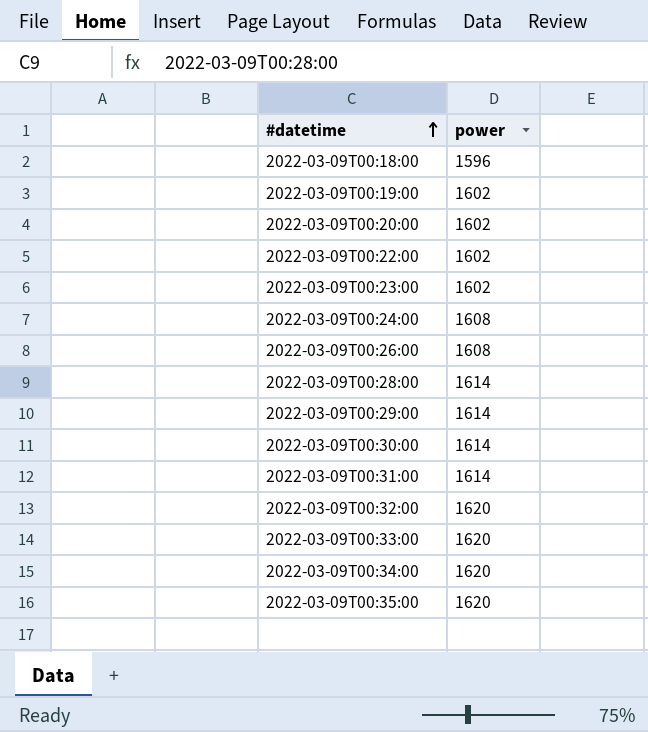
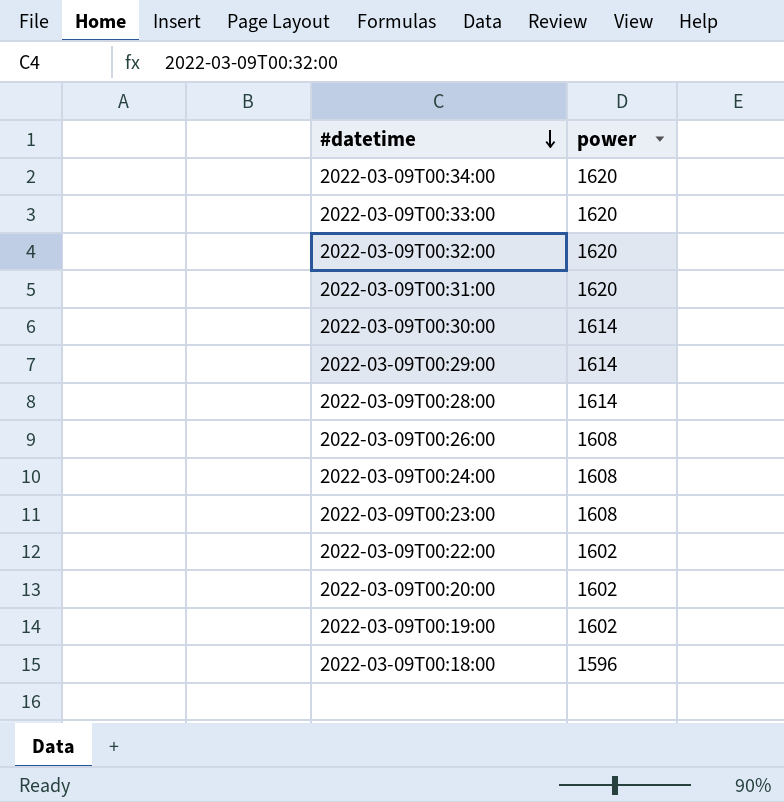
row order: #datetime ascending -> #datetime descending
row 2022-03-09T00:35:00: 1620 -> none
2022-03-09T00:31:00 | power: 1614 -> 1620
2022-03-09T00:23:00 | power: 1602 -> 1608

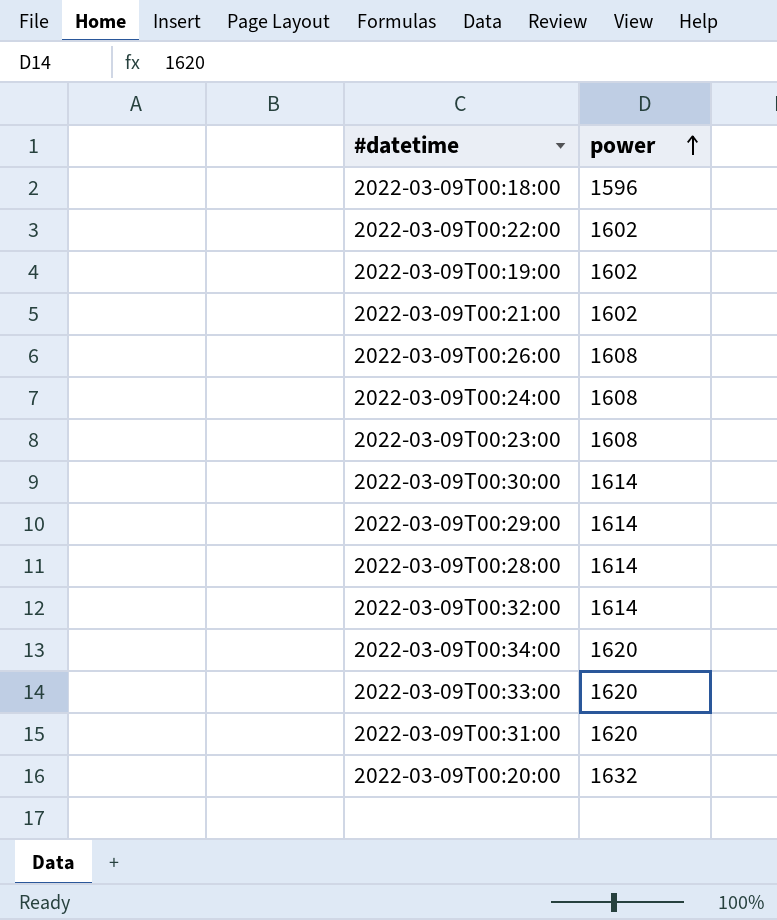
row order: #datetime descending -> power ascending
row 2022-03-09T00:21:00: none -> 1602
2022-03-09T00:32:00 | power: 1620 -> 1614
2022-03-09T00:20:00 | power: 1602 -> 1632

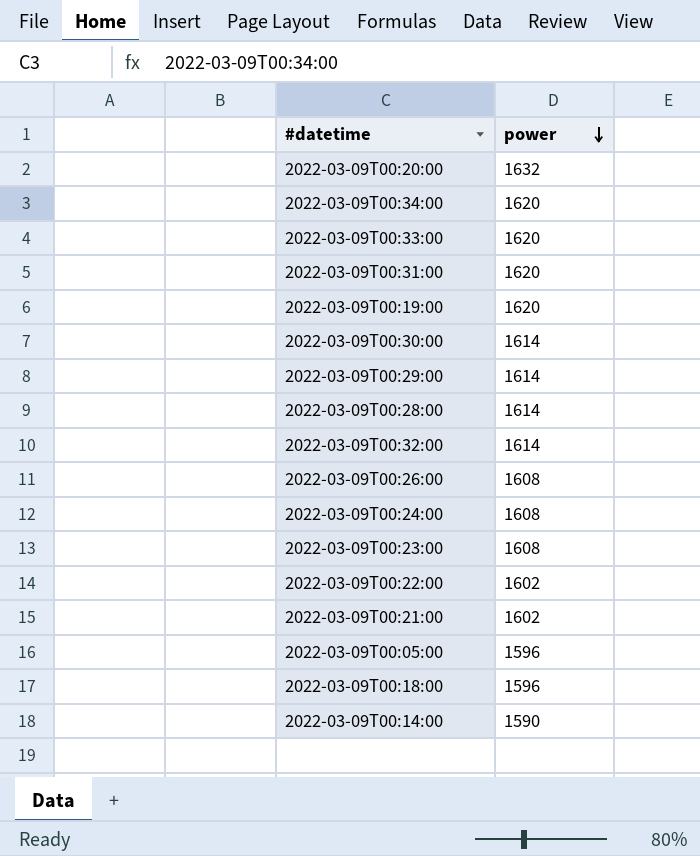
row order: power ascending -> power descending
2022-03-09T00:19:00 | power: 1602 -> 1620
row 2022-03-09T00:05:00: none -> 1596
row 2022-03-09T00:14:00: none -> 1590

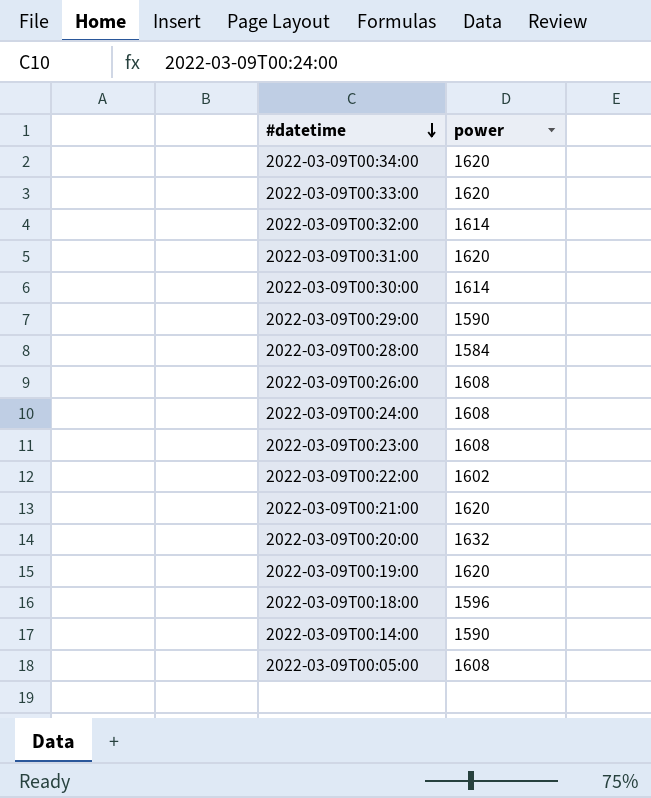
row order: power descending -> #datetime descending
2022-03-09T00:29:00 | power: 1614 -> 1590
2022-03-09T00:28:00 | power: 1614 -> 1584
2022-03-09T00:21:00 | power: 1602 -> 1620
2022-03-09T00:05:00 | power: 1596 -> 1608

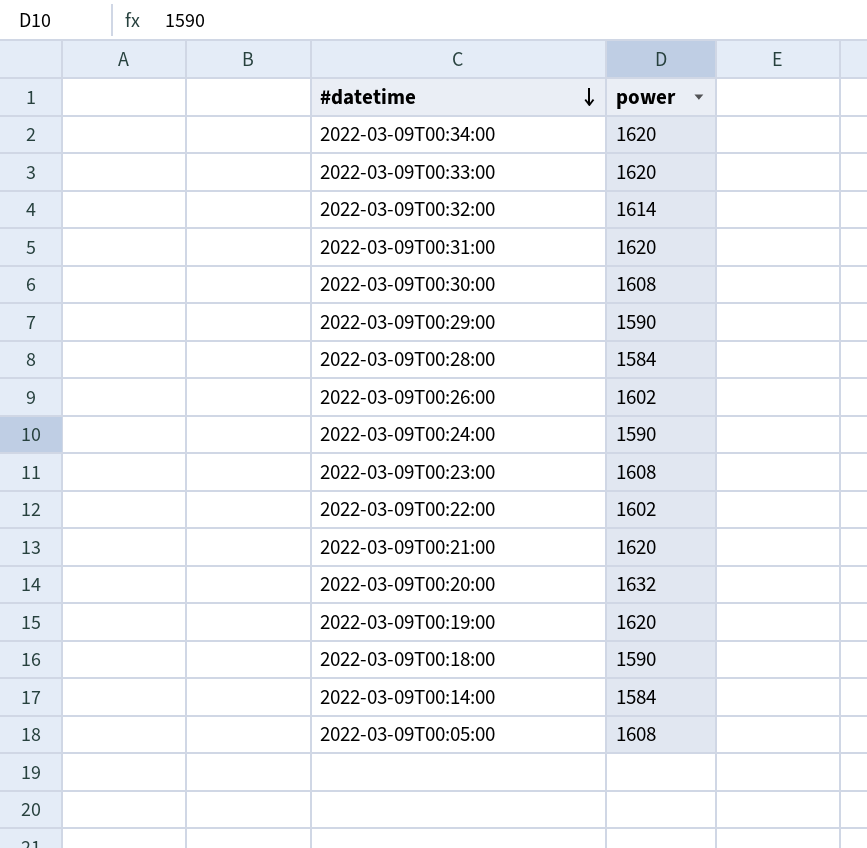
2022-03-09T00:30:00 | power: 1614 -> 1608
2022-03-09T00:26:00 | power: 1608 -> 1602
2022-03-09T00:24:00 | power: 1608 -> 1590
2022-03-09T00:18:00 | power: 1596 -> 1590
2022-03-09T00:14:00 | power: 1590 -> 1584

